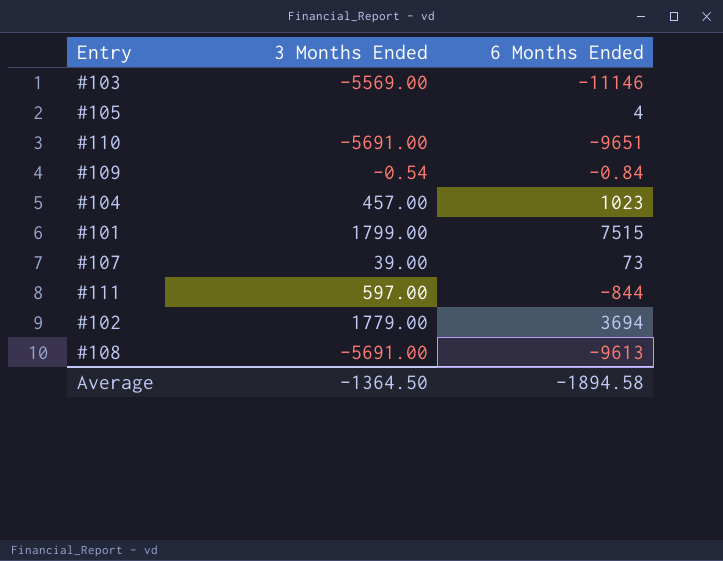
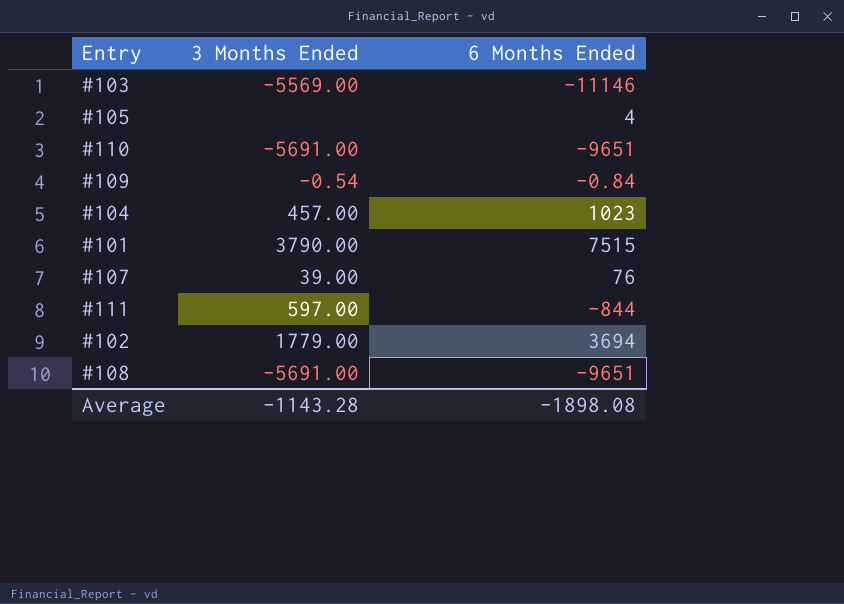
#101 | 3 Months Ended: 1799.00 -> 3790.00
#107 | 6 Months Ended: 73 -> 76
#108 | 6 Months Ended: -9613 -> -9651
Average | 3 Months Ended: -1364.50 -> -1143.28
Average | 6 Months Ended: -1894.58 -> -1898.08

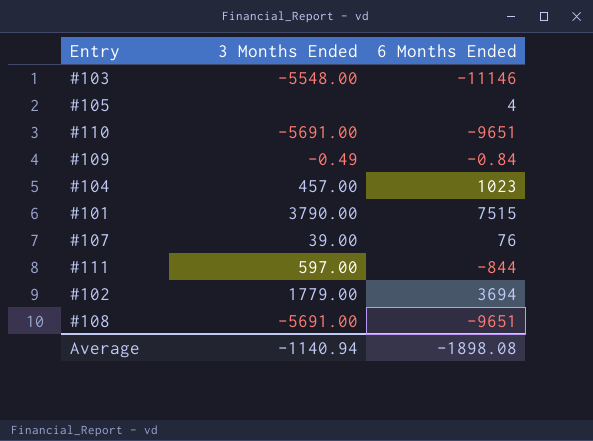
#103 | 3 Months Ended: -5569.00 -> -5548.00
#109 | 3 Months Ended: -0.54 -> -0.49
Average | 3 Months Ended: -1143.28 -> -1140.94

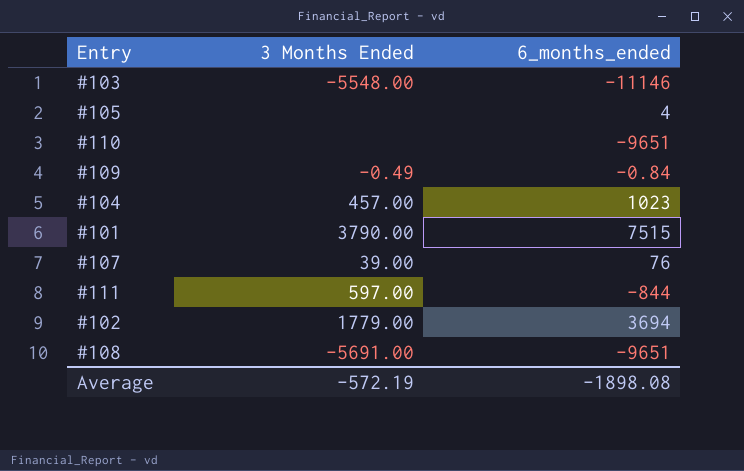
column name: 6 Months Ended -> 6_months_ended
#110 | 3 Months Ended: -5691.00 -> none
Average | 3 Months Ended: -1140.94 -> -572.19

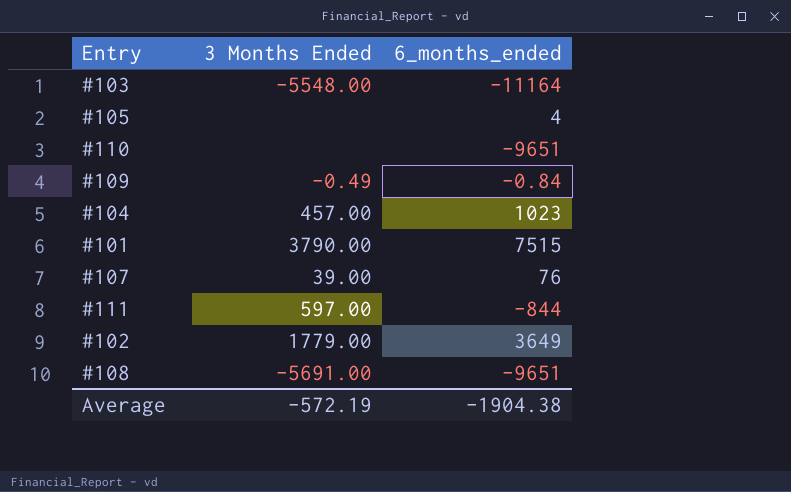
#103 | 6_months_ended: -11146 -> -11164
#102 | 6_months_ended: 3694 -> 3649
Average | 6_months_ended: -1898.08 -> -1904.38

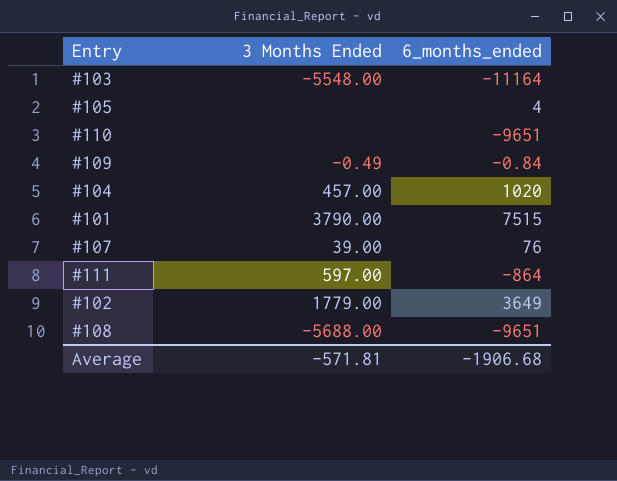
#104 | 6_months_ended: 1023 -> 1020
#111 | 6_months_ended: -844 -> -864
#108 | 3 Months Ended: -5691.00 -> -5688.00
Average | 3 Months Ended: -572.19 -> -571.81
Average | 6_months_ended: -1904.38 -> -1906.68

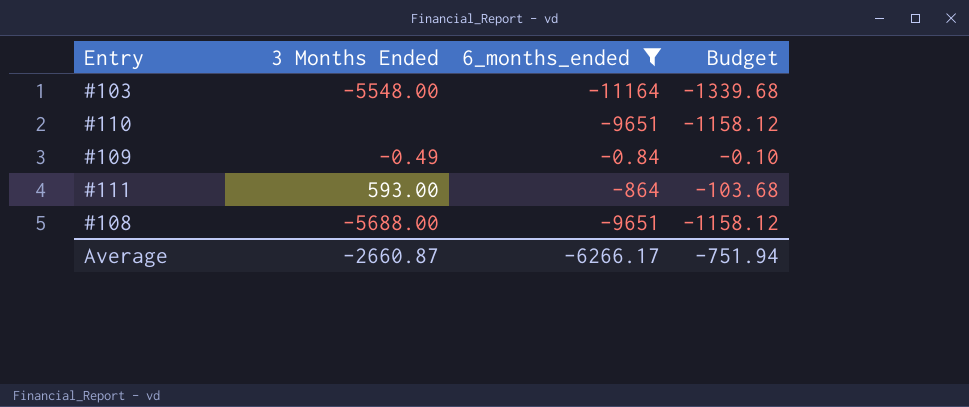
filter: none -> 6_months_ended <= -0.84
column Budget | formula: none -> [6_months_ended] * 0.12
#111 | 3 Months Ended: 597.00 -> 593.00
Average | 3 Months Ended: -571.81 -> -2660.87
Average | 6_months_ended: -1906.68 -> -6266.17

